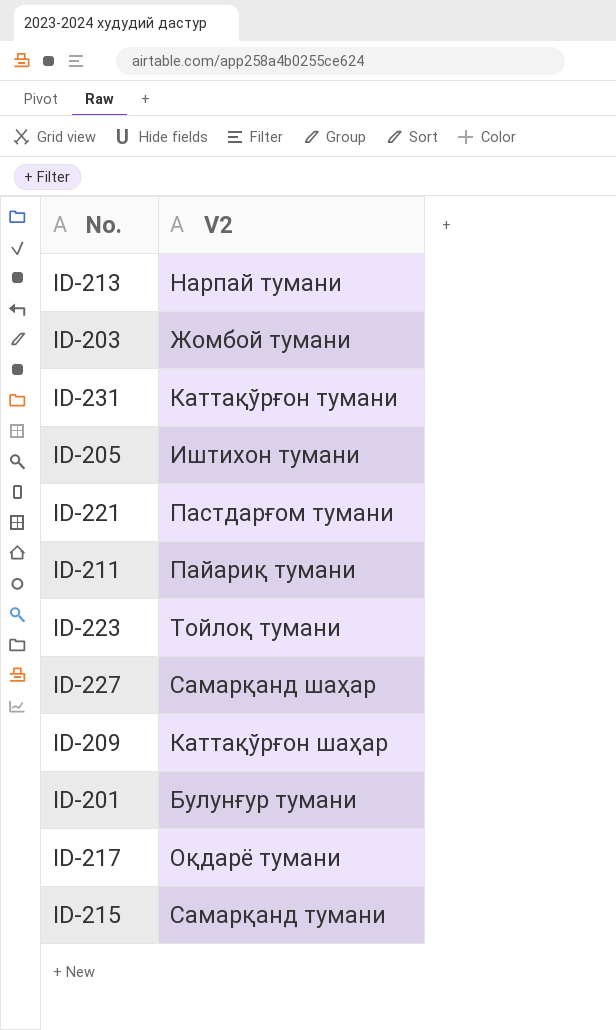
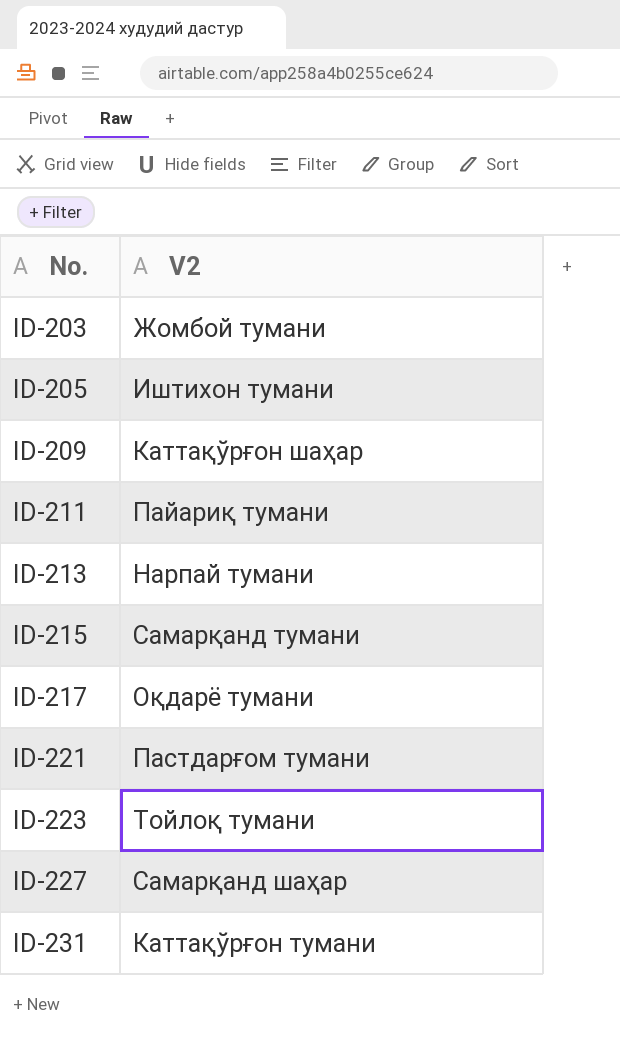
row order: none -> No. ascending
row ID-201: Булунғур тумани -> none

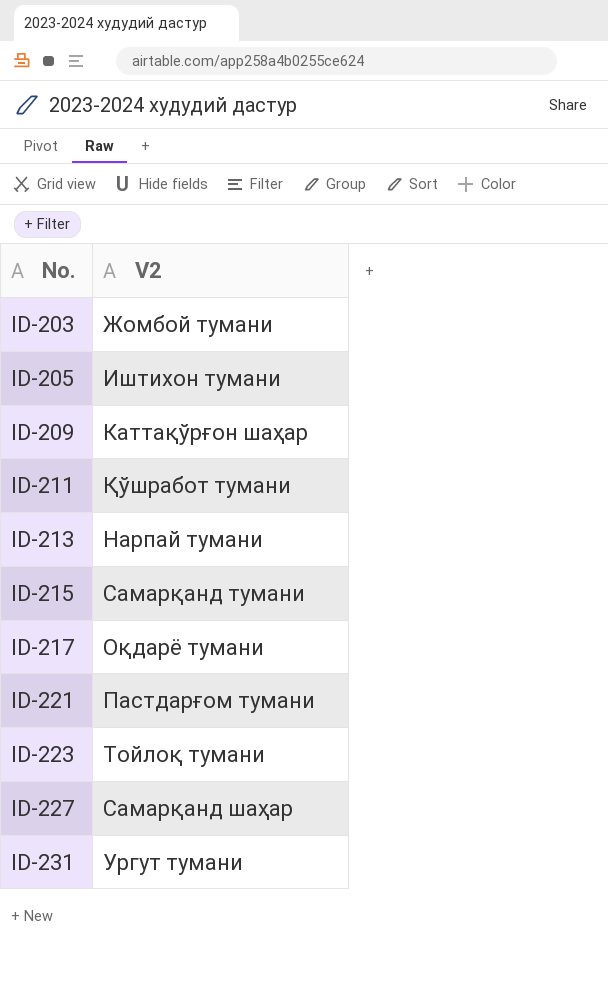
ID-211 | V2: Пайариқ тумани -> Қўшработ тумани
ID-231 | V2: Каттақўрғон тумани -> Ургут тумани

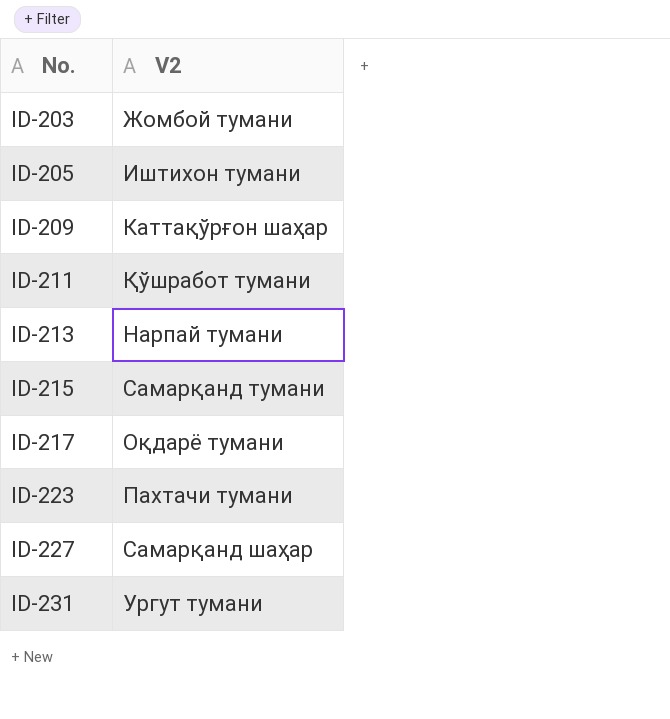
row ID-221: Пастдарғом тумани -> none
ID-223 | V2: Тойлоқ тумани -> Пахтачи тумани

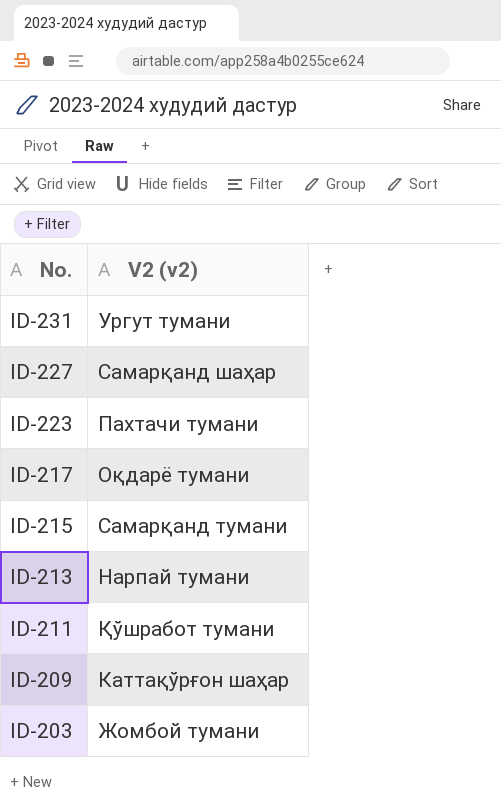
row order: No. ascending -> No. descending
column name: V2 -> V2 (v2)
row ID-205: Иштихон тумани -> none

